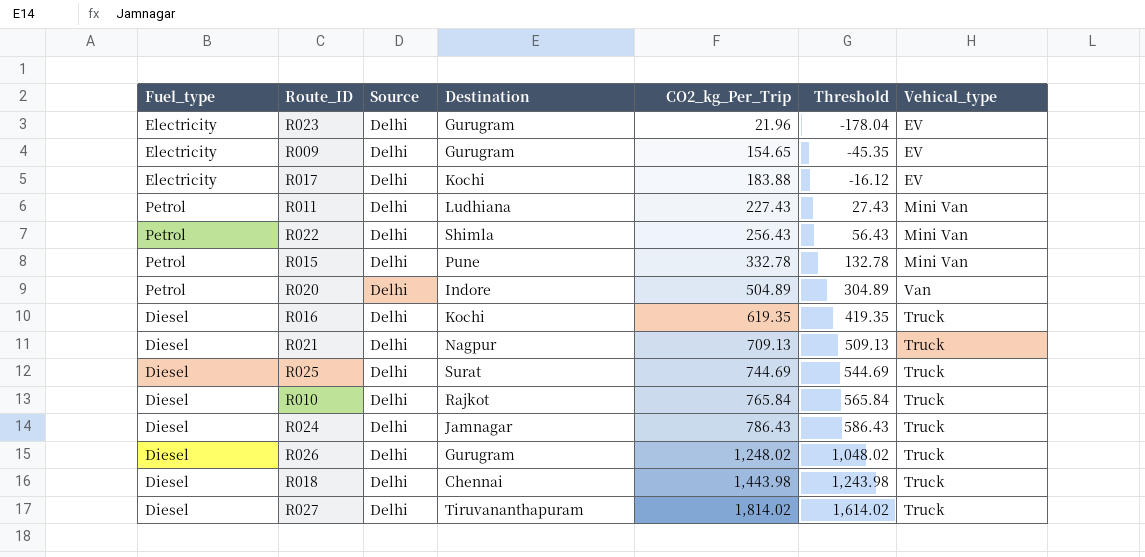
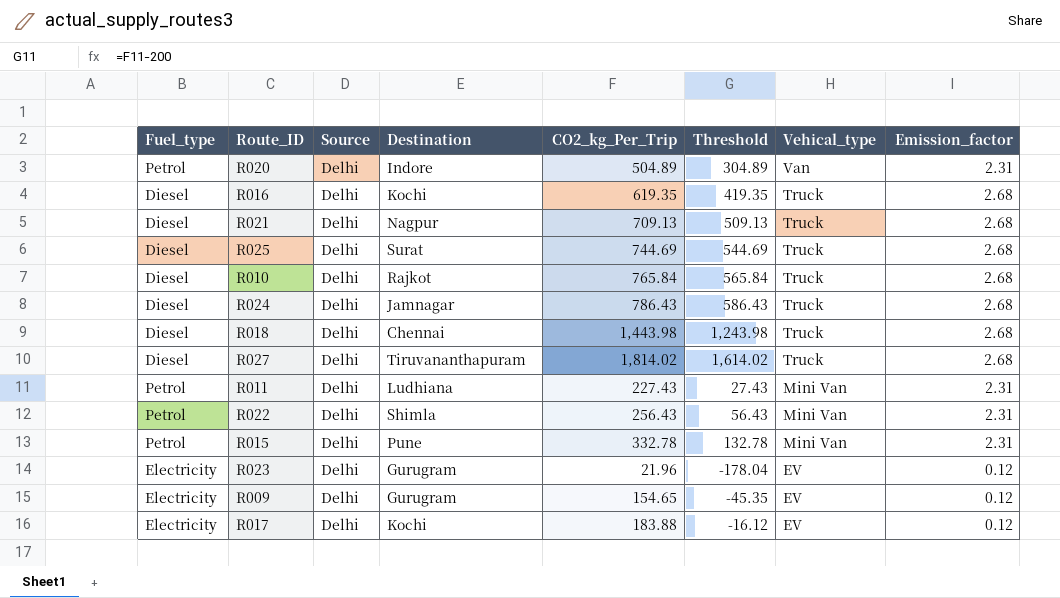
row order: CO2_kg_Per_Trip ascending -> Vehical_type descending
column Emission_factor | position: none -> 8
row R026: Diesel | Delhi | Gurugram | 1,248.02 | 1,048.02 | Truck -> none

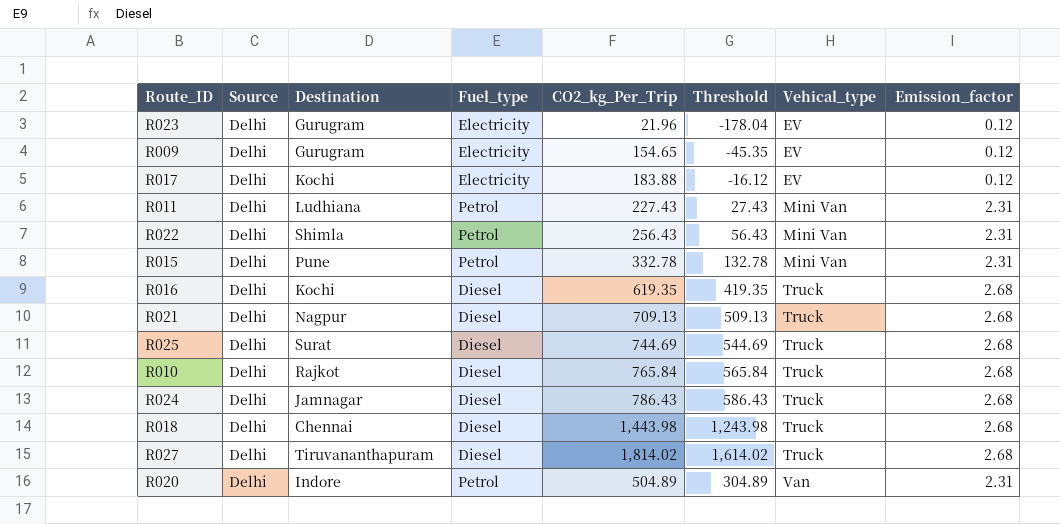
row order: Vehical_type descending -> Vehical_type ascending
column Fuel_type | position: 1 -> 4

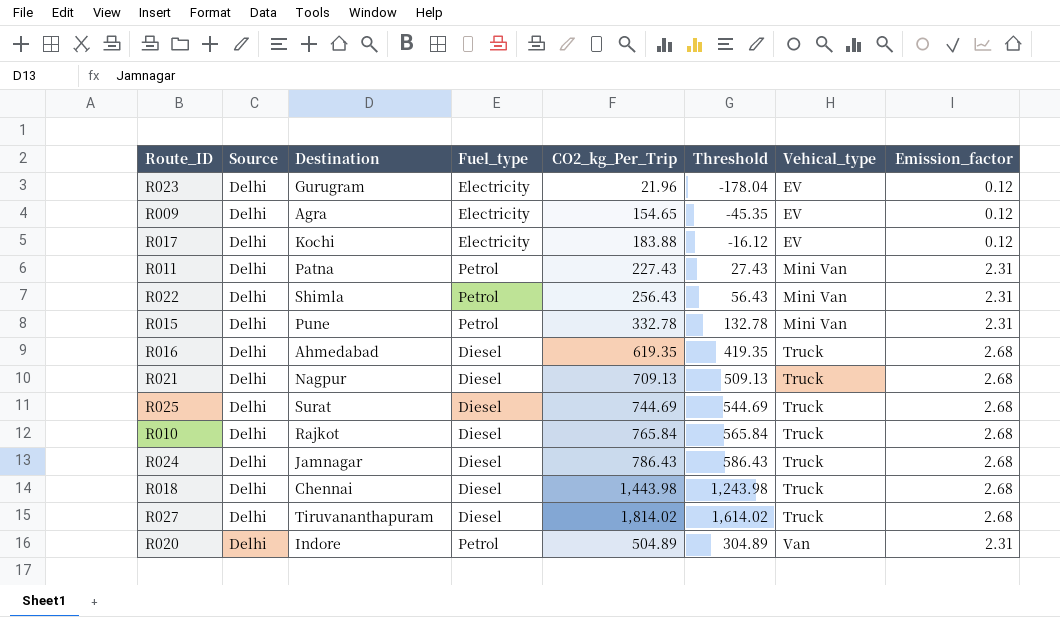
R009 | Destination: Gurugram -> Agra
R011 | Destination: Ludhiana -> Patna
R016 | Destination: Kochi -> Ahmedabad

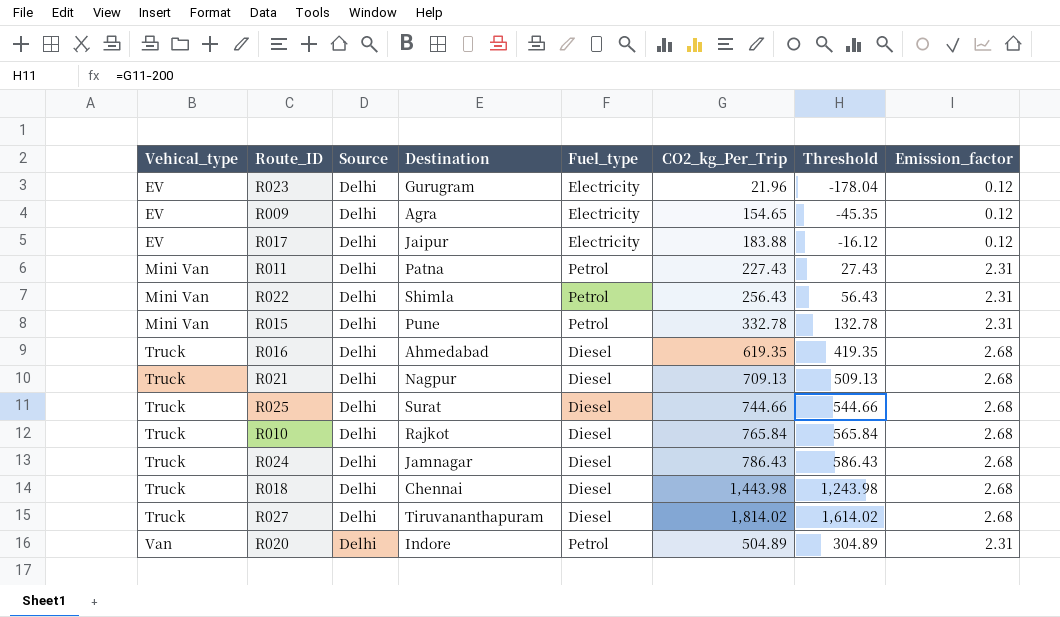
column Vehical_type | position: 7 -> 1
R017 | Destination: Kochi -> Jaipur
R025 | CO2_kg_Per_Trip: 744.69 -> 744.66
R025 | Threshold: 544.69 -> 544.66

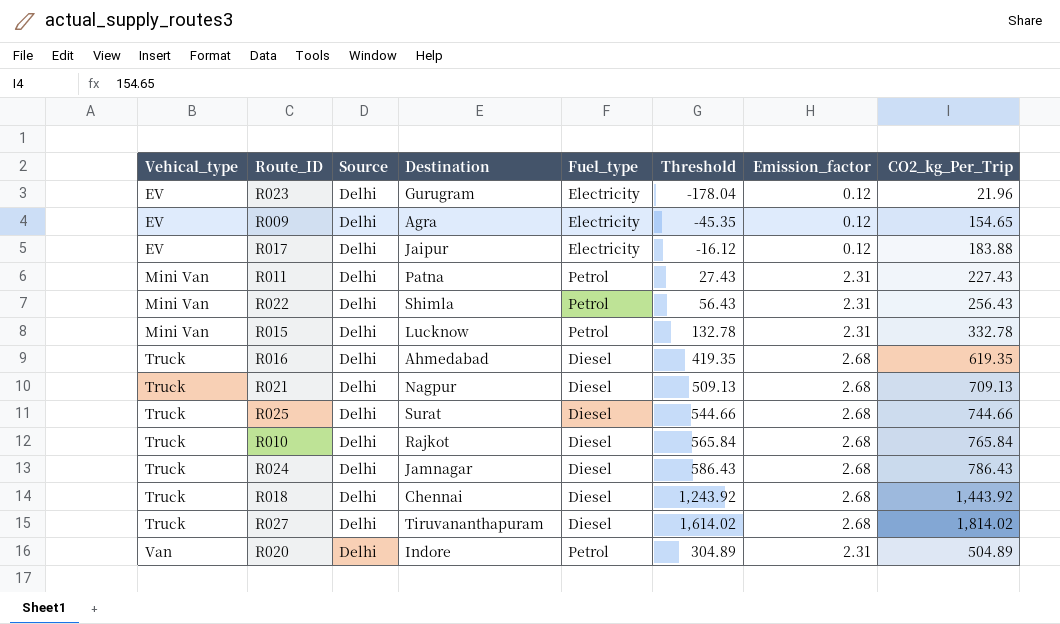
column CO2_kg_Per_Trip | position: 6 -> 8
R015 | Destination: Pune -> Lucknow
R018 | Threshold: 1,243.98 -> 1,243.92
R018 | CO2_kg_Per_Trip: 1,443.98 -> 1,443.92

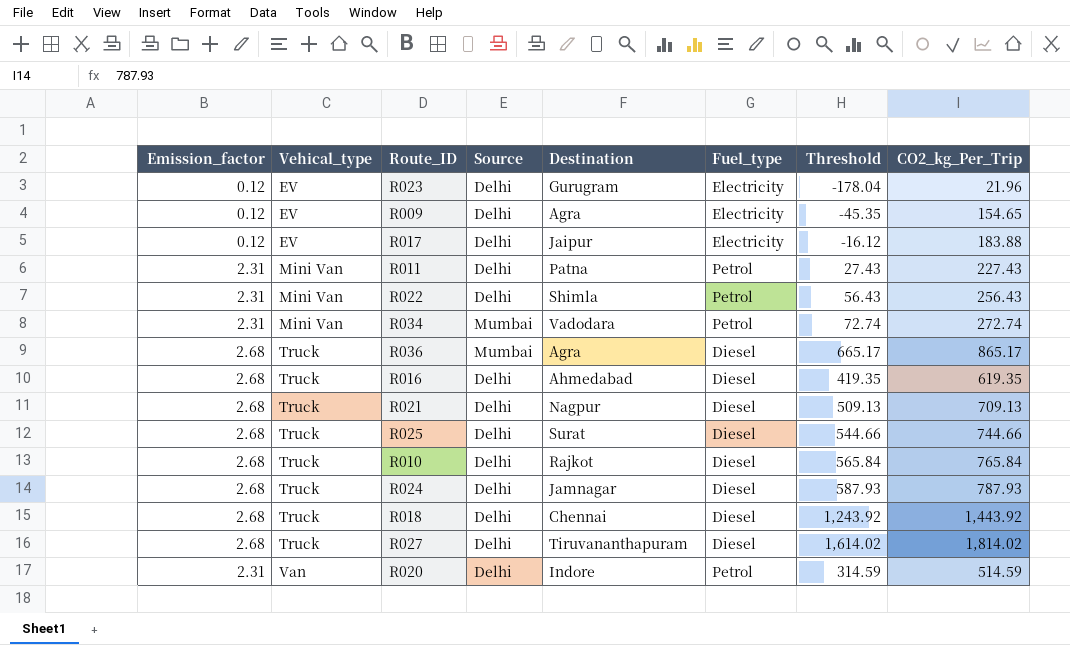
column Emission_factor | position: 7 -> 1
row R015: Mini Van | Delhi | Lucknow | Petrol | 132.78 | 2.31 | 332.78 -> none
row R034: none -> 2.31 | Mini Van | Mumbai | Vadodara | Petrol | 72.74 | 272.74
row R036: none -> 2.68 | Truck | Mumbai | Agra | Diesel | 665.17 | 865.17
R024 | Threshold: 586.43 -> 587.93
R024 | CO2_kg_Per_Trip: 786.43 -> 787.93
R020 | Threshold: 304.89 -> 314.59
R020 | CO2_kg_Per_Trip: 504.89 -> 514.59

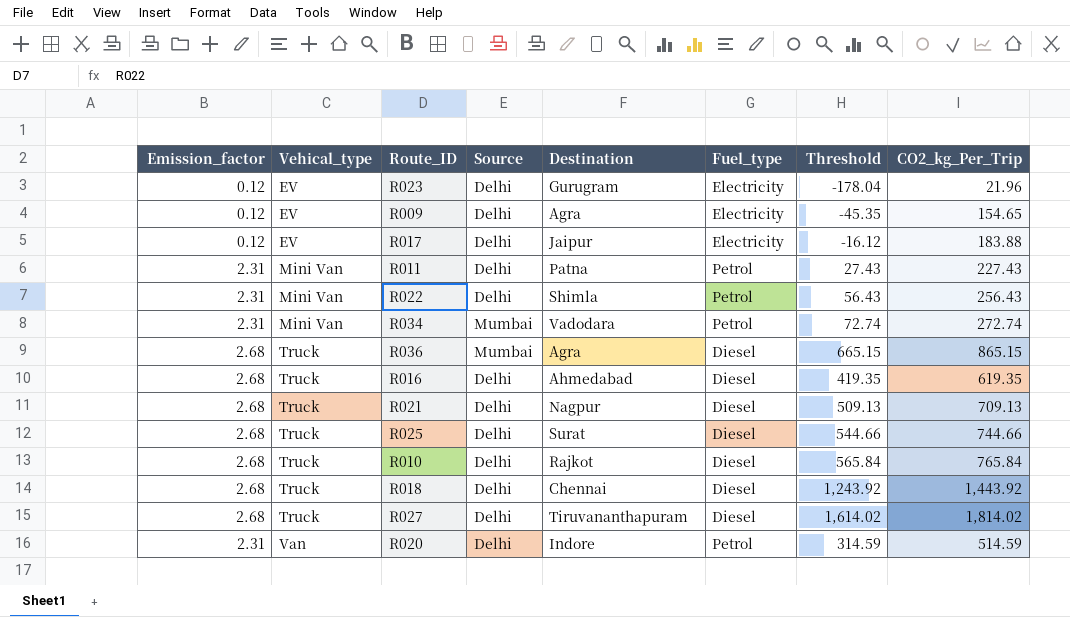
row R024: 2.68 | Truck | Delhi | Jamnagar | Diesel | 587.93 | 787.93 -> none
R036 | Threshold: 665.17 -> 665.15
R036 | CO2_kg_Per_Trip: 865.17 -> 865.15

